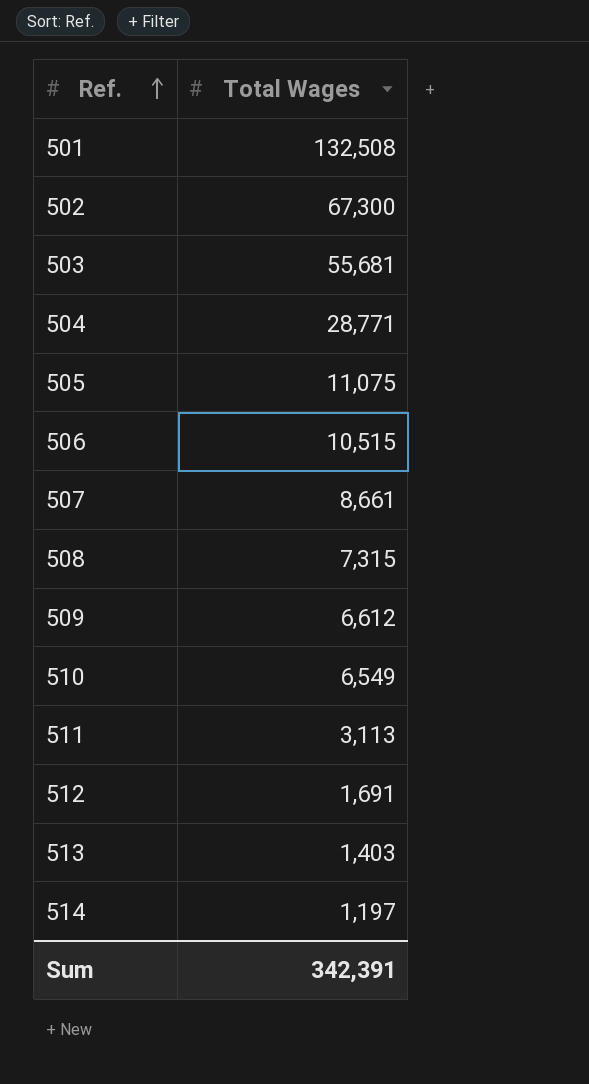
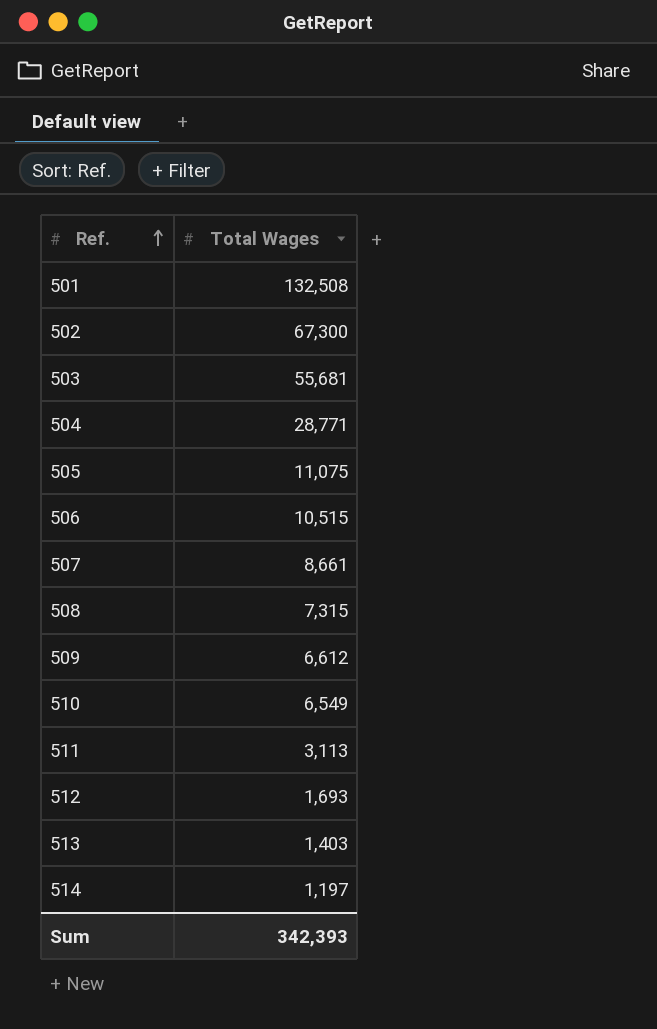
512 | Total Wages: 1,691 -> 1,693
Sum | Total Wages: 342,391 -> 342,393

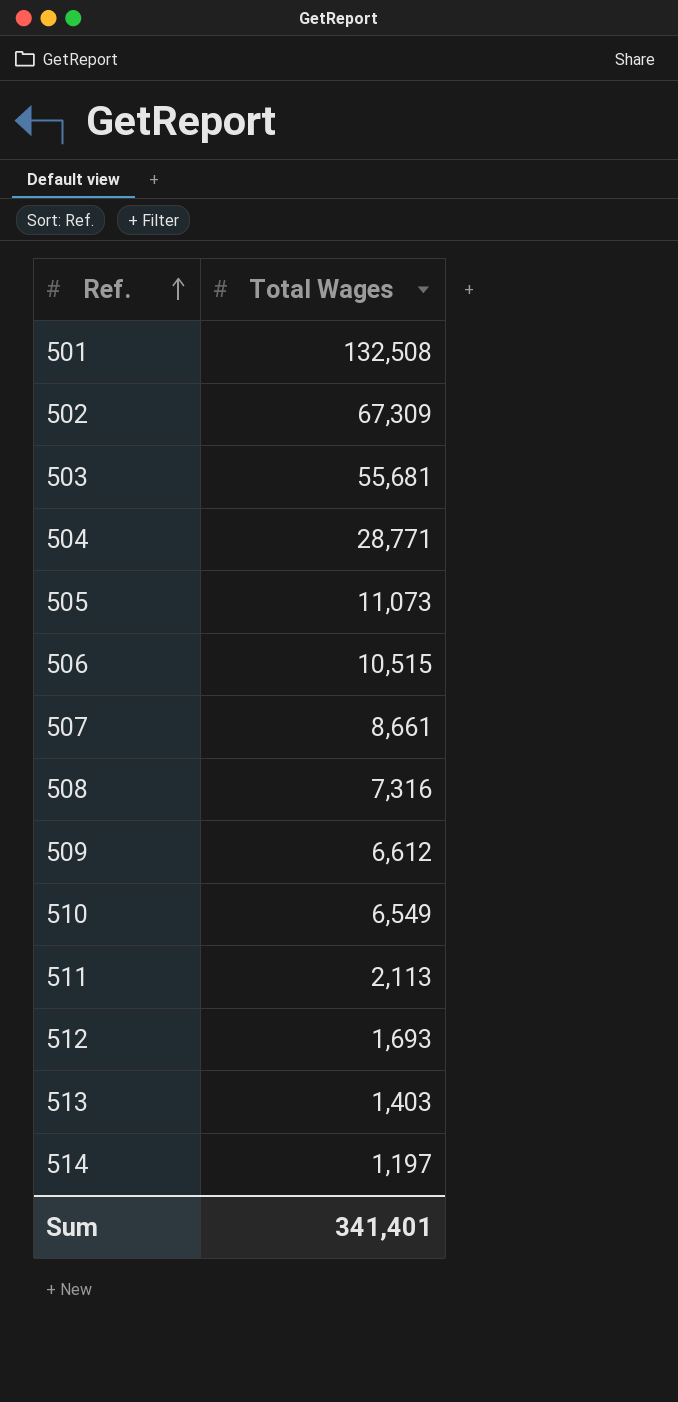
502 | Total Wages: 67,300 -> 67,309
505 | Total Wages: 11,075 -> 11,073
508 | Total Wages: 7,315 -> 7,316
511 | Total Wages: 3,113 -> 2,113
Sum | Total Wages: 342,393 -> 341,401

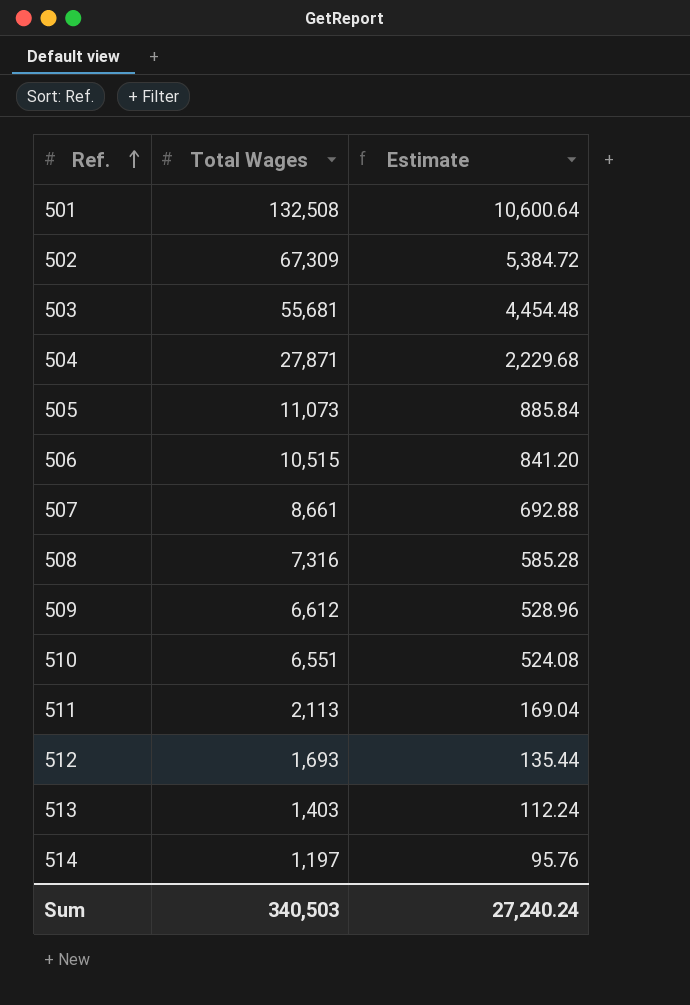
column Estimate | formula: none -> [Total Wages] * 0.08
504 | Total Wages: 28,771 -> 27,871
510 | Total Wages: 6,549 -> 6,551
Sum | Total Wages: 341,401 -> 340,503

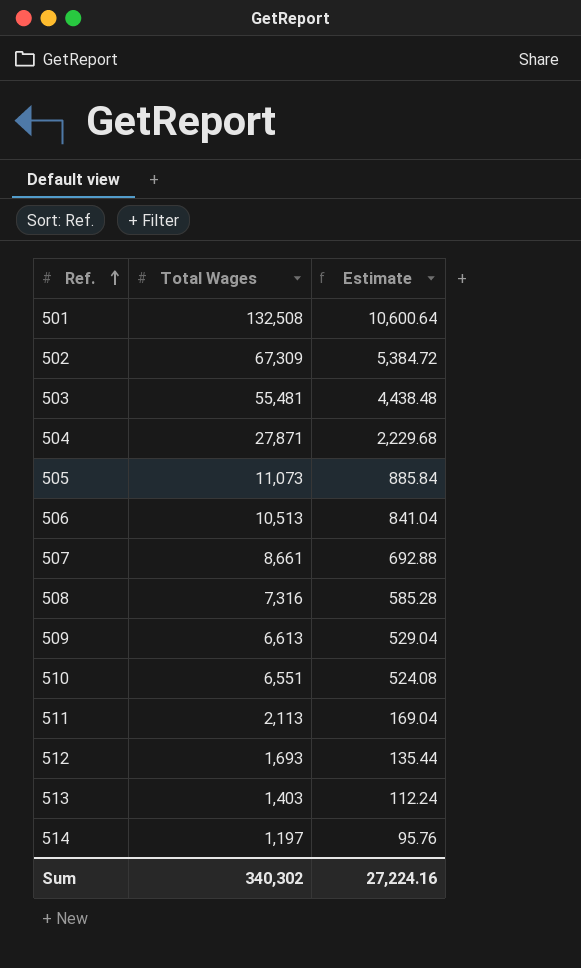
503 | Total Wages: 55,681 -> 55,481
503 | Estimate: 4,454.48 -> 4,438.48
506 | Total Wages: 10,515 -> 10,513
506 | Estimate: 841.20 -> 841.04
509 | Total Wages: 6,612 -> 6,613
509 | Estimate: 528.96 -> 529.04
Sum | Total Wages: 340,503 -> 340,302
Sum | Estimate: 27,240.24 -> 27,224.16

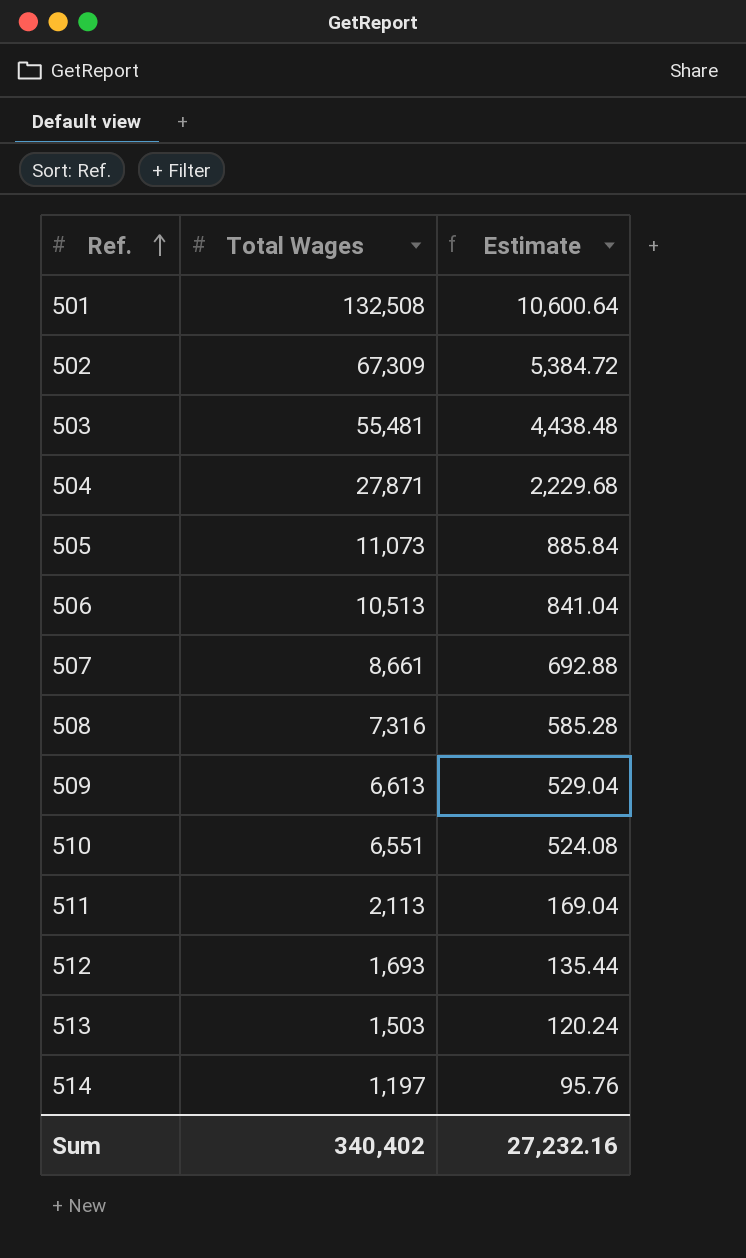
513 | Total Wages: 1,403 -> 1,503
513 | Estimate: 112.24 -> 120.24
Sum | Total Wages: 340,302 -> 340,402
Sum | Estimate: 27,224.16 -> 27,232.16

